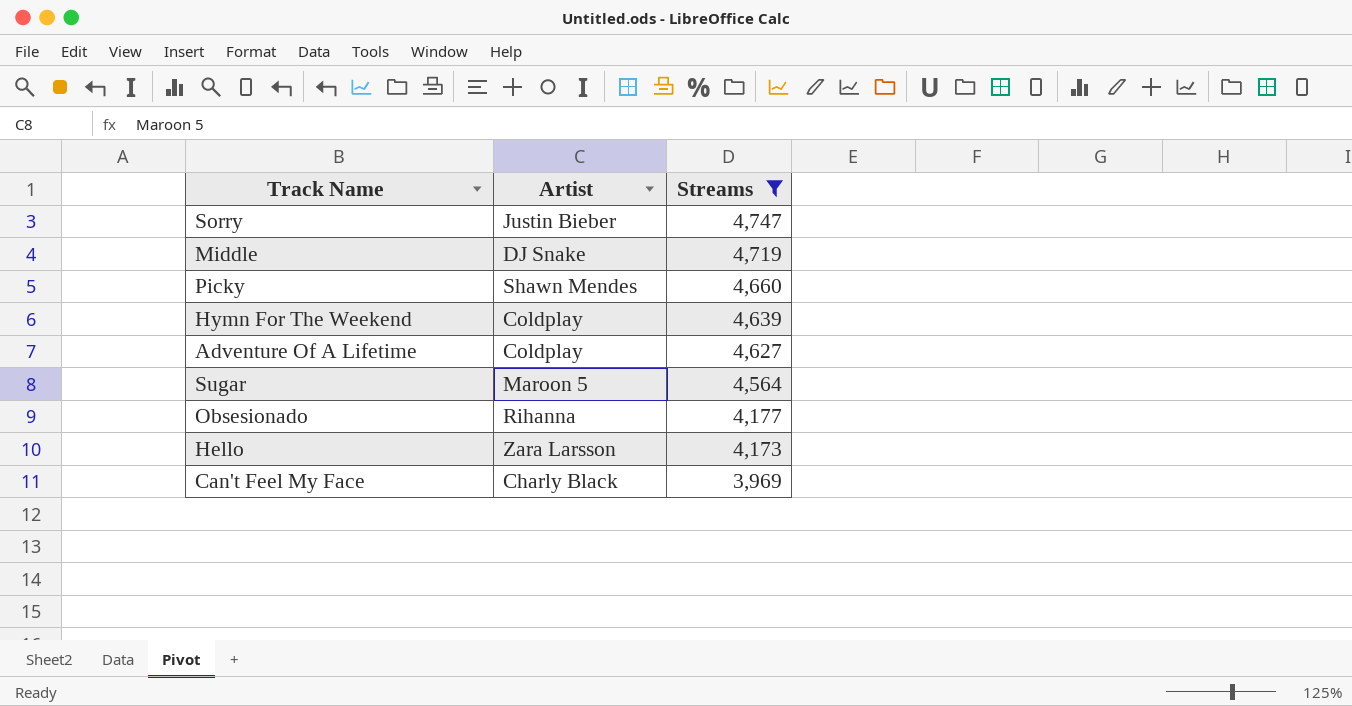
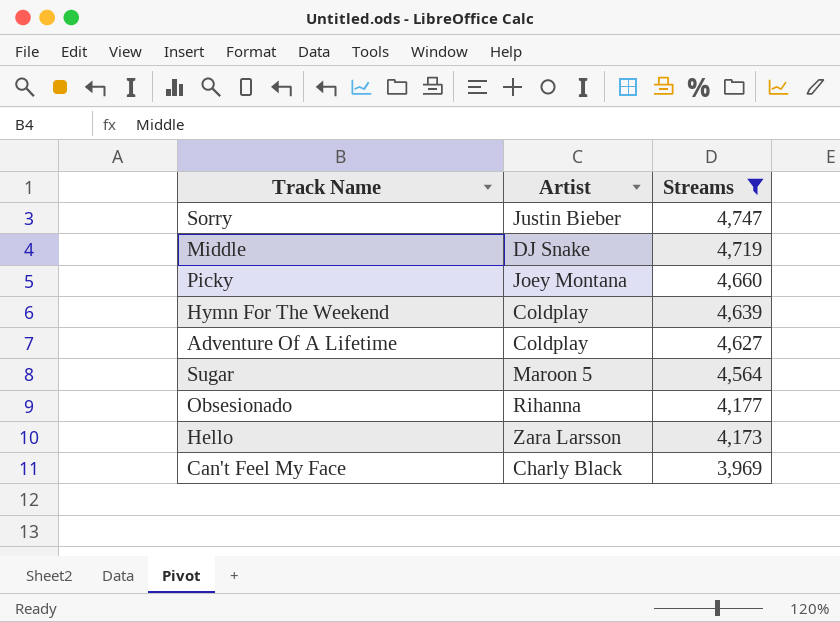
Picky | Artist: Shawn Mendes -> Joey Montana

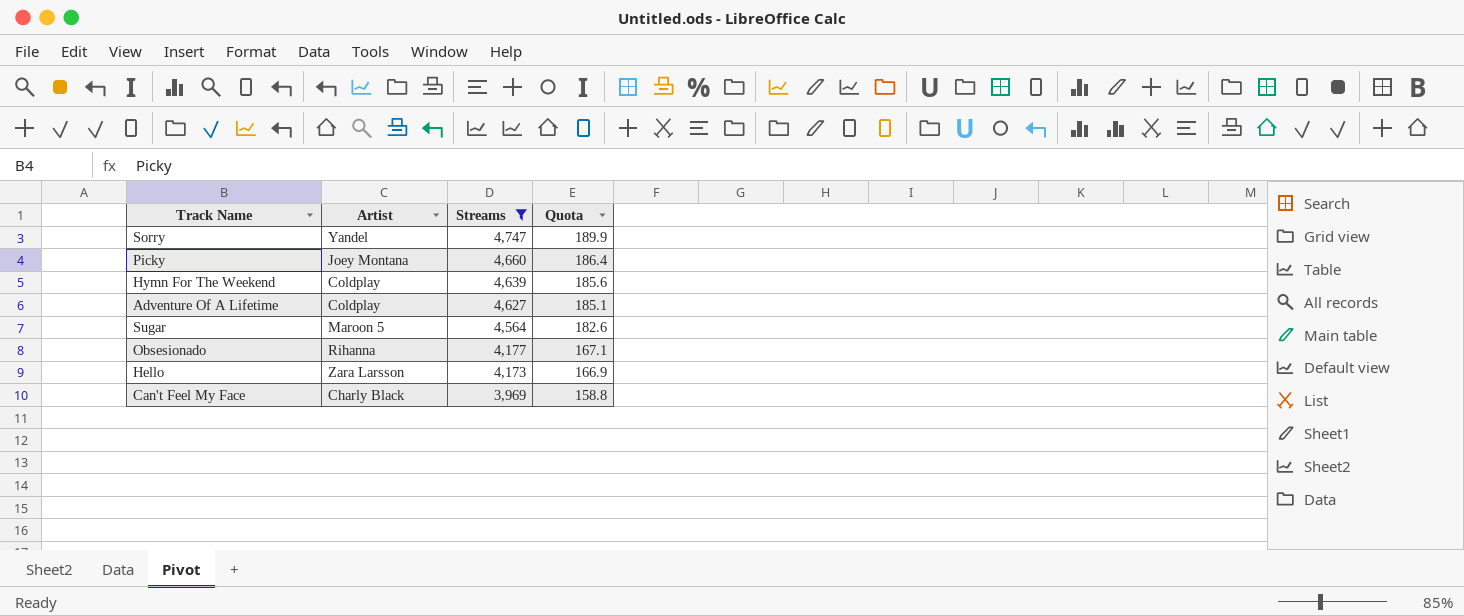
column Quota | formula: none -> [Streams] * 0.04
row Middle: DJ Snake | 4,719 -> none
Sorry | Artist: Justin Bieber -> Yandel

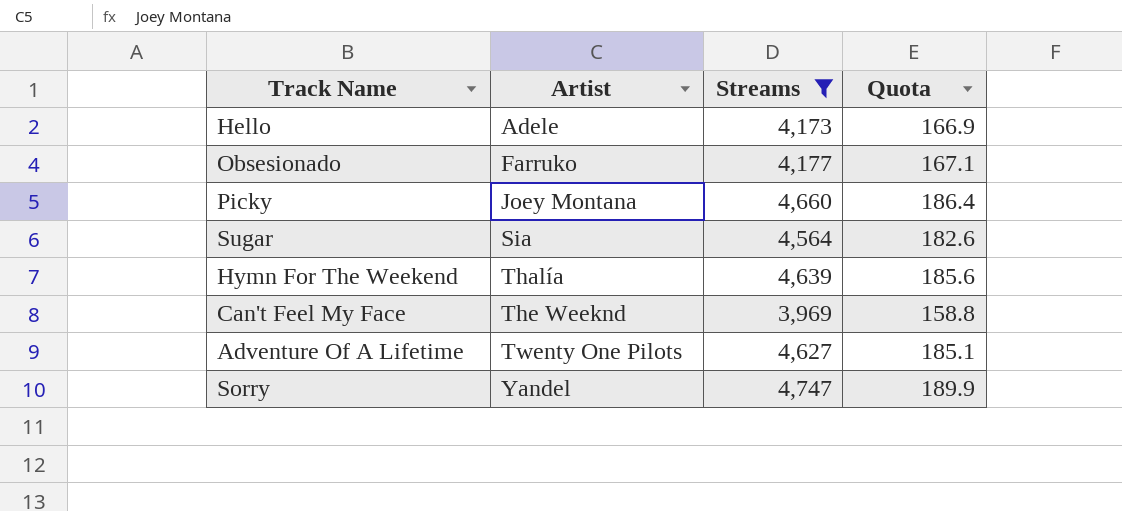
row order: Streams descending -> Artist ascending
Hello | Artist: Zara Larsson -> Adele
Obsesionado | Artist: Rihanna -> Farruko
Sugar | Artist: Maroon 5 -> Sia
Hymn For The Weekend | Artist: Coldplay -> Thalía
Can't Feel My Face | Artist: Charly Black -> The Weeknd
Adventure Of A Lifetime | Artist: Coldplay -> Twenty One Pilots

